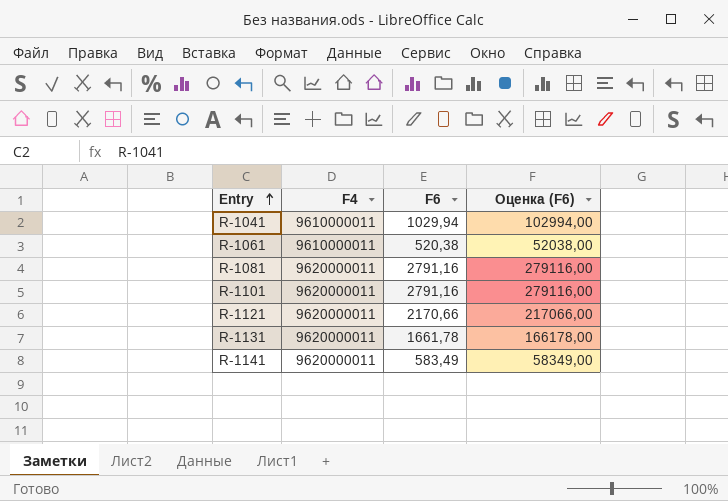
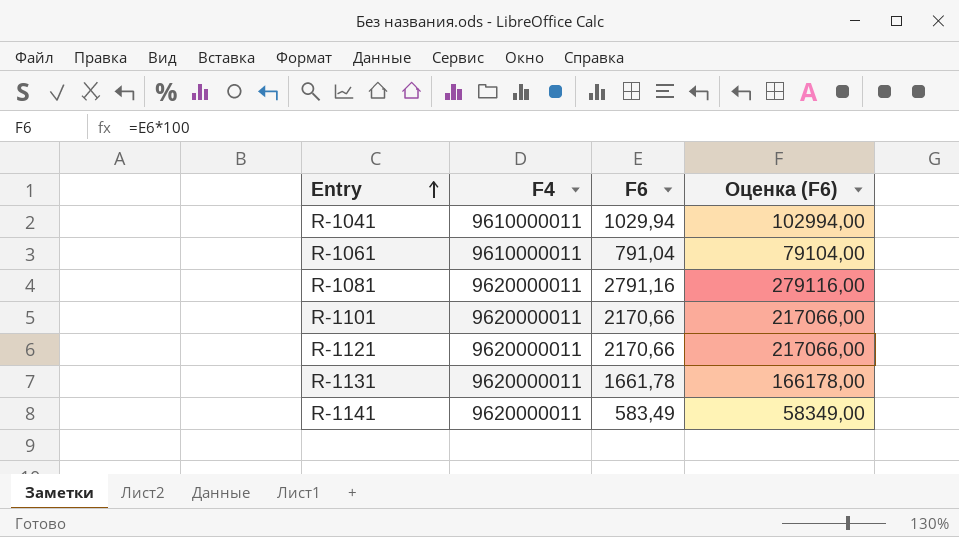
R-1061 | F6: 520,38 -> 791,04
R-1061 | Оценка (F6): 52038,00 -> 79104,00
R-1101 | F6: 2791,16 -> 2170,66
R-1101 | Оценка (F6): 279116,00 -> 217066,00

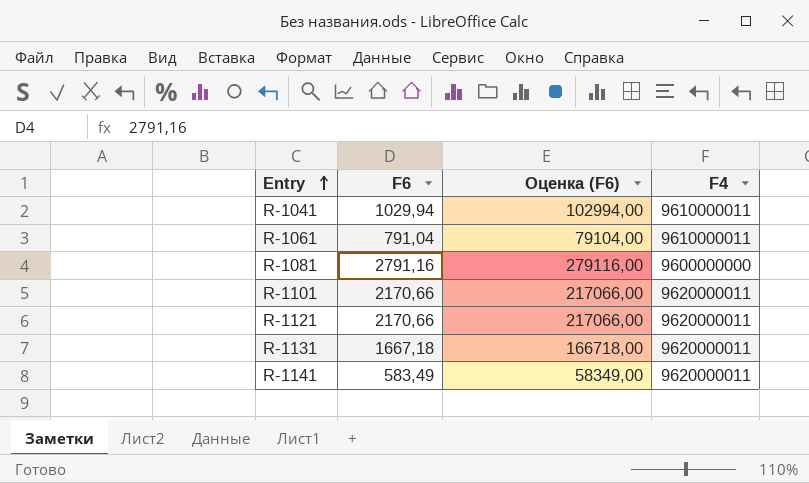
column F4 | position: 2 -> 4
R-1081 | F4: 9620000011 -> 9600000000
R-1131 | F6: 1661,78 -> 1667,18
R-1131 | Оценка (F6): 166178,00 -> 166718,00

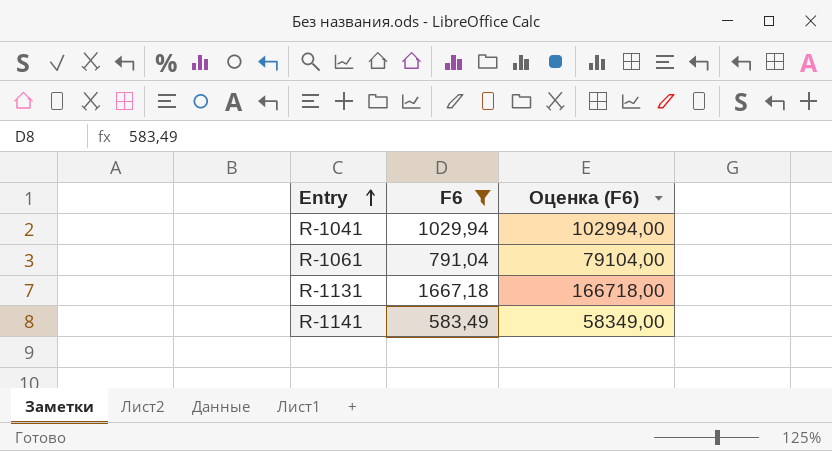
filter: none -> F6 <= 1667,18
column F4 | position: 4 -> none

